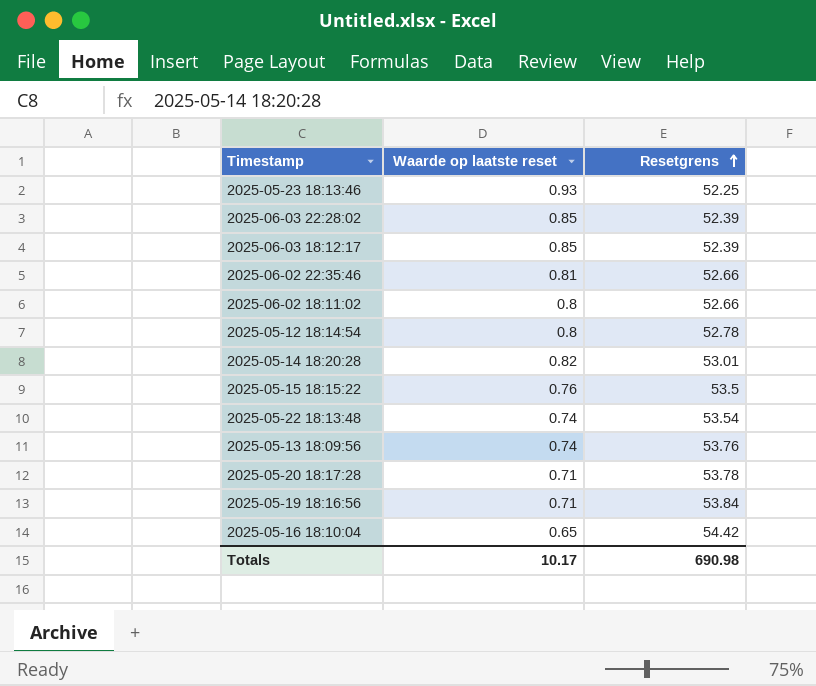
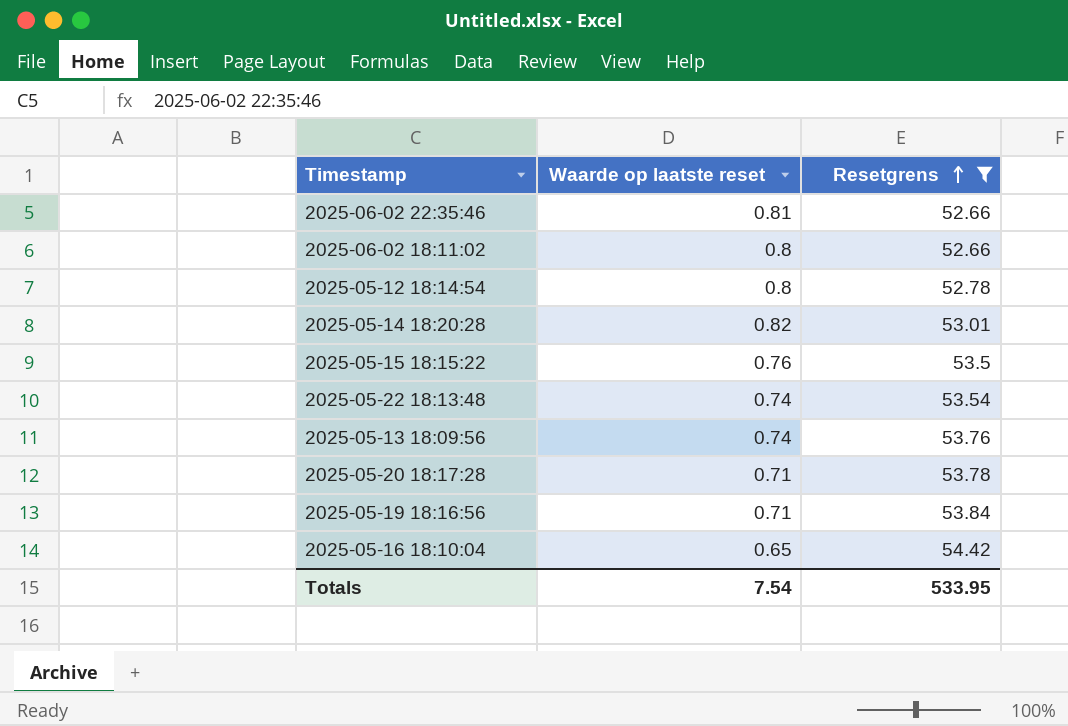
filter: none -> Resetgrens >= 52.66
Totals | Waarde op laatste reset: 10.17 -> 7.54
Totals | Resetgrens: 690.98 -> 533.95

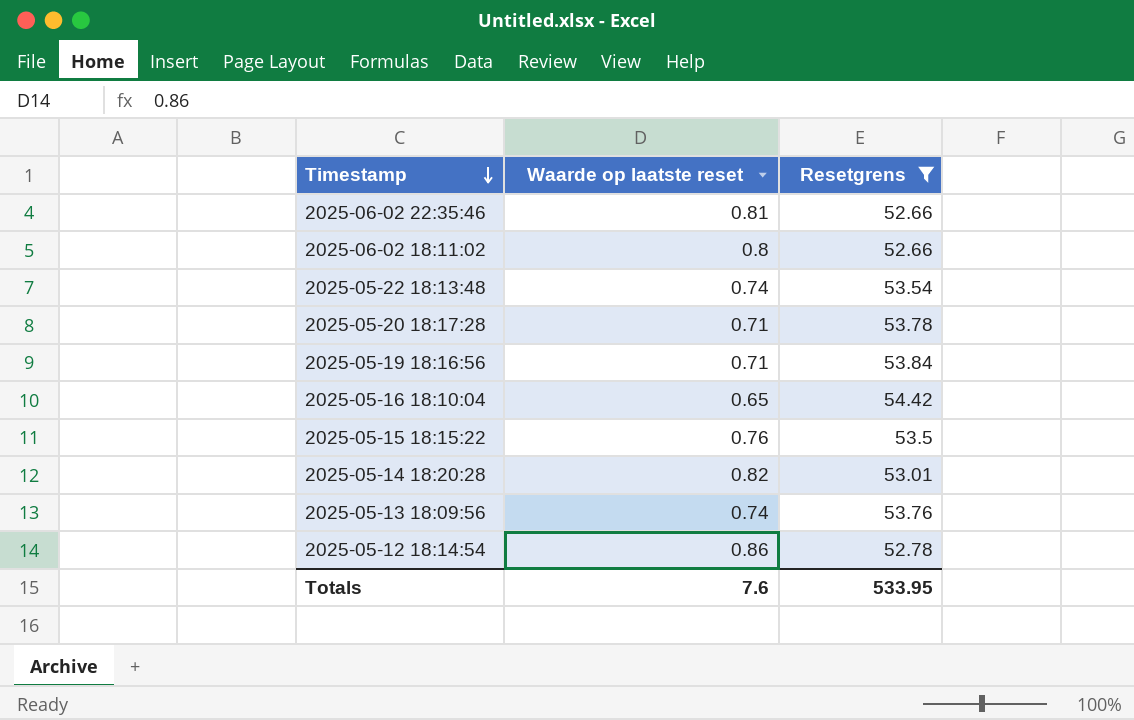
row order: Resetgrens ascending -> Timestamp descending
2025-05-12 18:14:54 | Waarde op laatste reset: 0.8 -> 0.86
Totals | Waarde op laatste reset: 7.54 -> 7.6

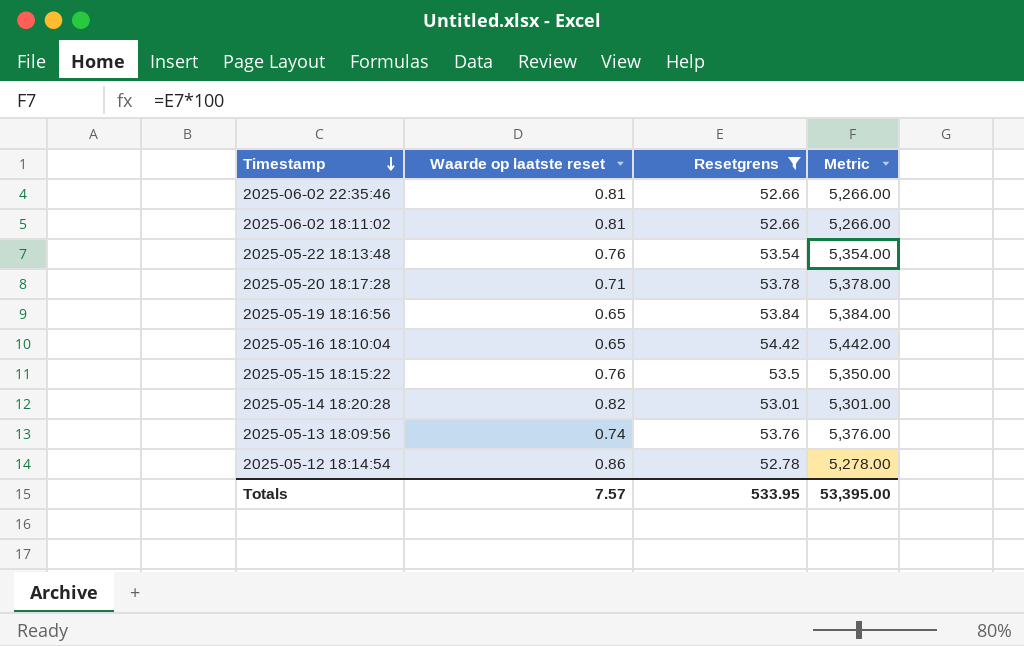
column Metric | formula: none -> [Resetgrens] * 100
2025-06-02 18:11:02 | Waarde op laatste reset: 0.8 -> 0.81
2025-05-22 18:13:48 | Waarde op laatste reset: 0.74 -> 0.76
2025-05-19 18:16:56 | Waarde op laatste reset: 0.71 -> 0.65
Totals | Waarde op laatste reset: 7.6 -> 7.57

